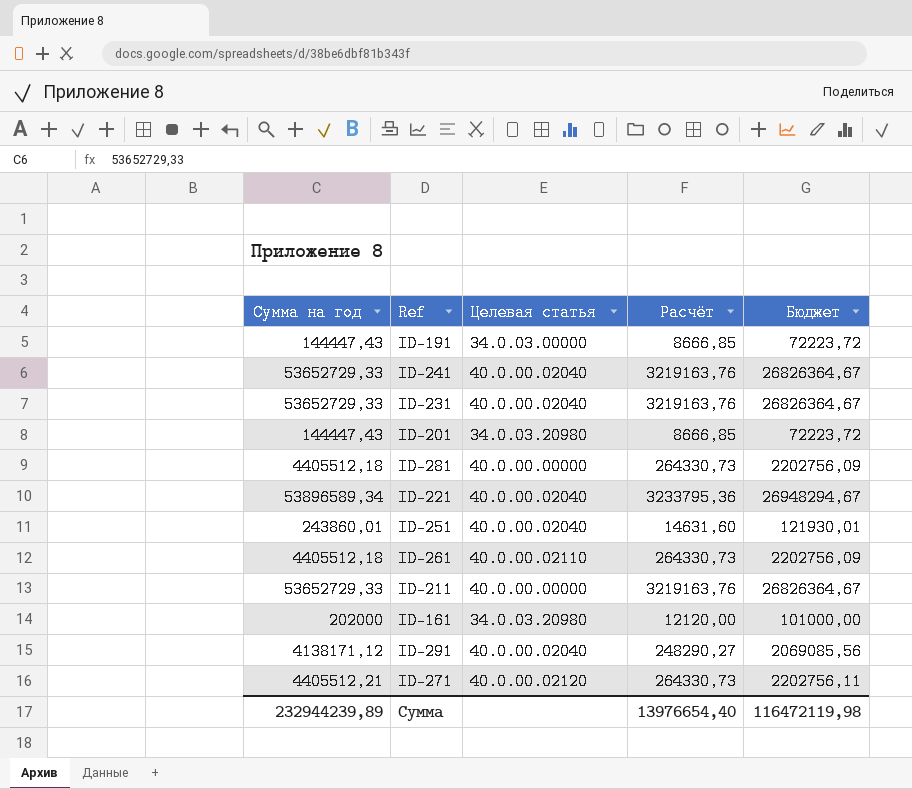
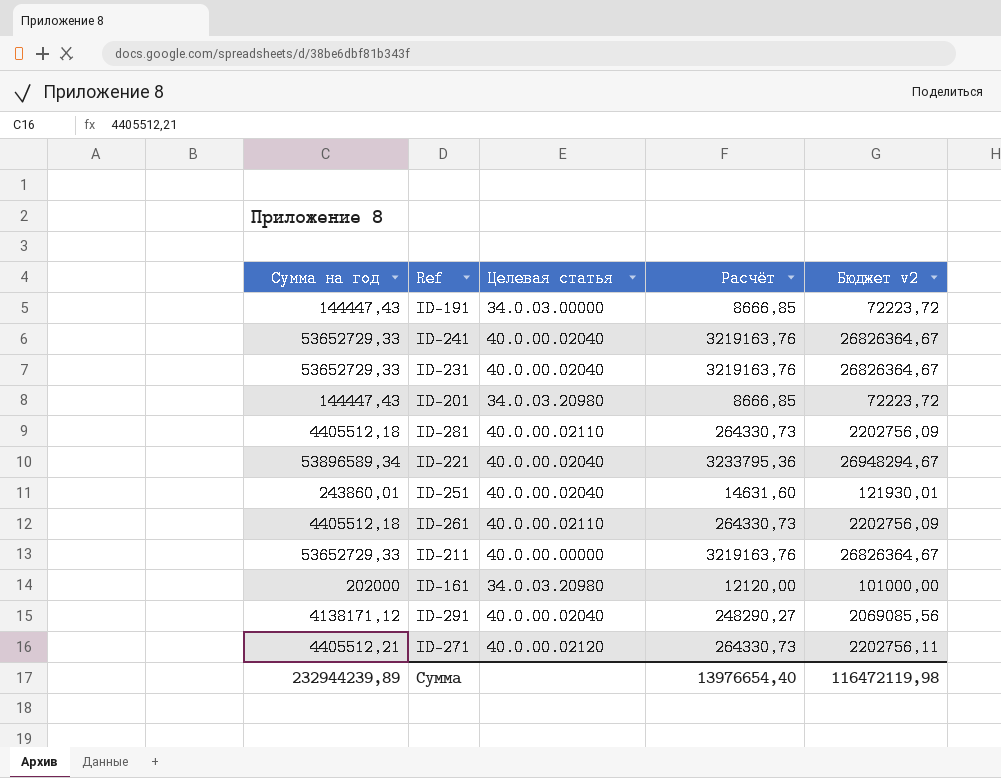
column name: Бюджет -> Бюджет v2
ID-281 | Целевая статья: 40.0.00.00000 -> 40.0.00.02110

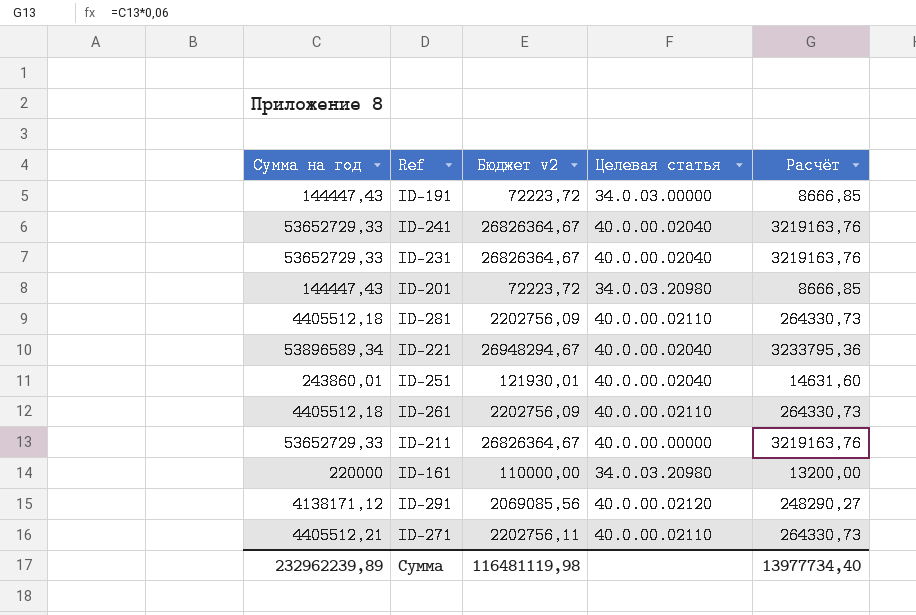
column Бюджет v2 | position: 5 -> 3
ID-161 | Сумма на год: 202000 -> 220000
ID-161 | Бюджет v2: 101000,00 -> 110000,00
ID-161 | Расчёт: 12120,00 -> 13200,00
ID-291 | Целевая статья: 40.0.00.02040 -> 40.0.00.02120
ID-271 | Целевая статья: 40.0.00.02120 -> 40.0.00.02110
Сумма | Сумма на год: 232944239,89 -> 232962239,89
Сумма | Бюджет v2: 116472119,98 -> 116481119,98
Сумма | Расчёт: 13976654,40 -> 13977734,40

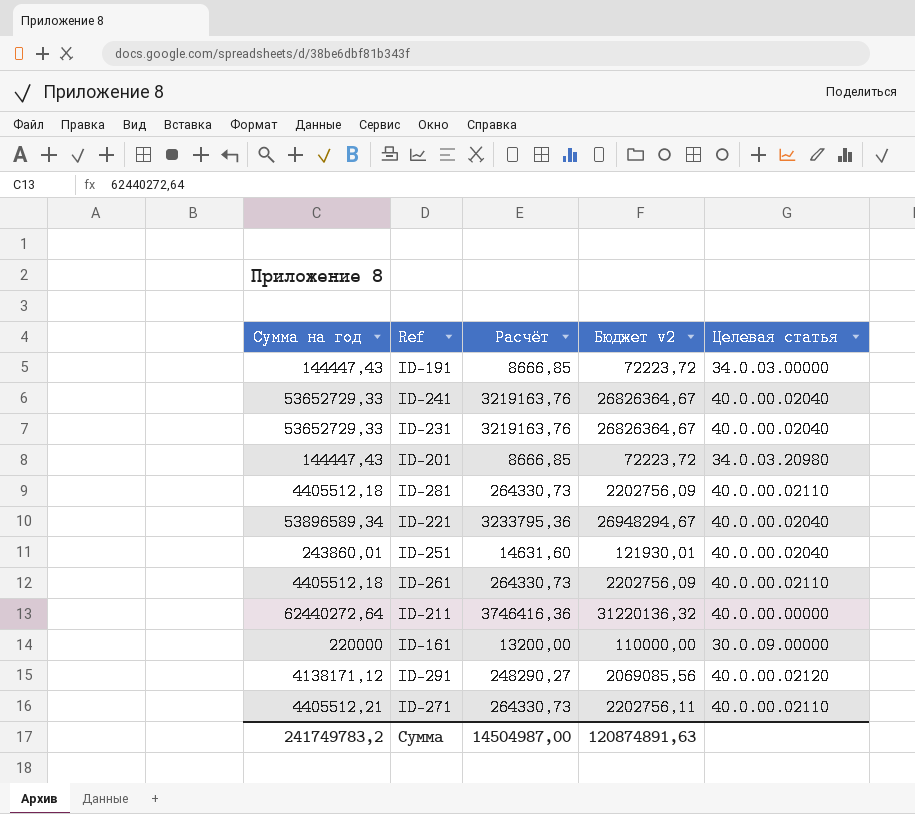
column Расчёт | position: 5 -> 3
ID-211 | Сумма на год: 53652729,33 -> 62440272,64
ID-211 | Расчёт: 3219163,76 -> 3746416,36
ID-211 | Бюджет v2: 26826364,67 -> 31220136,32
ID-161 | Целевая статья: 34.0.03.20980 -> 30.0.09.00000
Сумма | Сумма на год: 232962239,89 -> 241749783,2
Сумма | Расчёт: 13977734,40 -> 14504987,00
Сумма | Бюджет v2: 116481119,98 -> 120874891,63

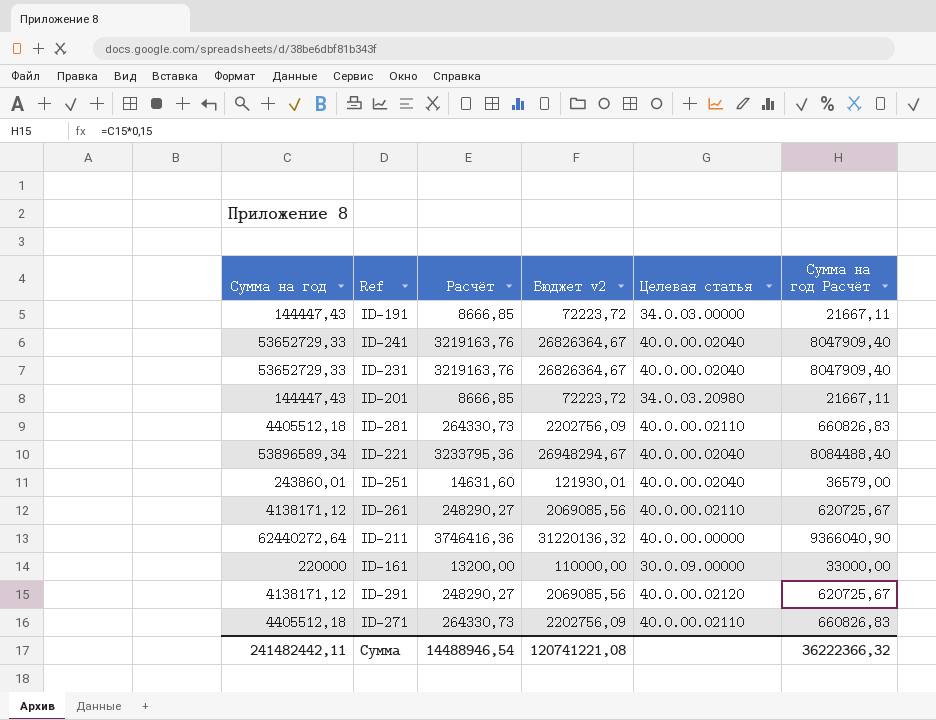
column Сумма на год Расчёт | formula: none -> [Сумма на год] * 0,15
ID-261 | Сумма на год: 4405512,18 -> 4138171,12
ID-261 | Расчёт: 264330,73 -> 248290,27
ID-261 | Бюджет v2: 2202756,09 -> 2069085,56
ID-271 | Сумма на год: 4405512,21 -> 4405512,18
ID-271 | Бюджет v2: 2202756,11 -> 2202756,09
Сумма | Сумма на год: 241749783,2 -> 241482442,11
Сумма | Расчёт: 14504987,00 -> 14488946,54
Сумма | Бюджет v2: 120874891,63 -> 120741221,08

